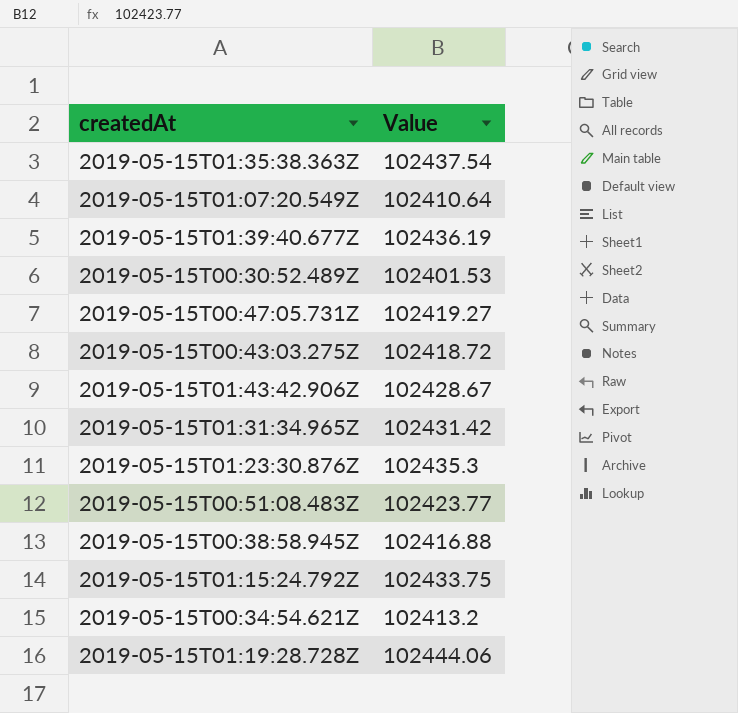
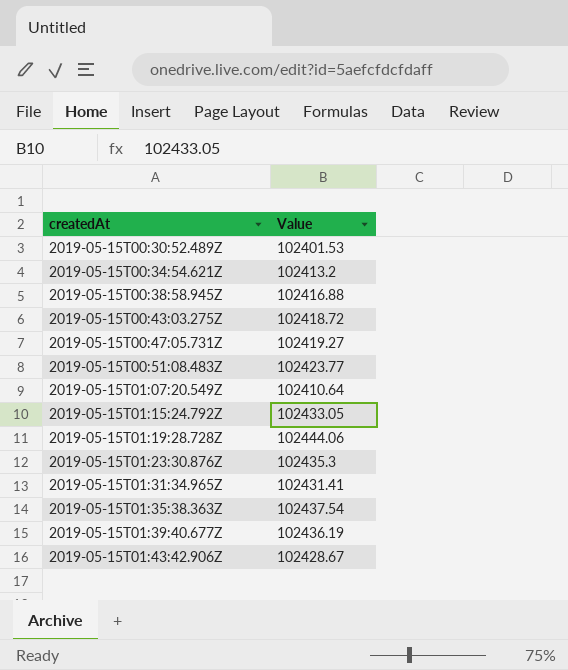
row order: none -> createdAt ascending
2019-05-15T01:15:24.792Z | Value: 102433.75 -> 102433.05
2019-05-15T01:31:34.965Z | Value: 102431.42 -> 102431.41

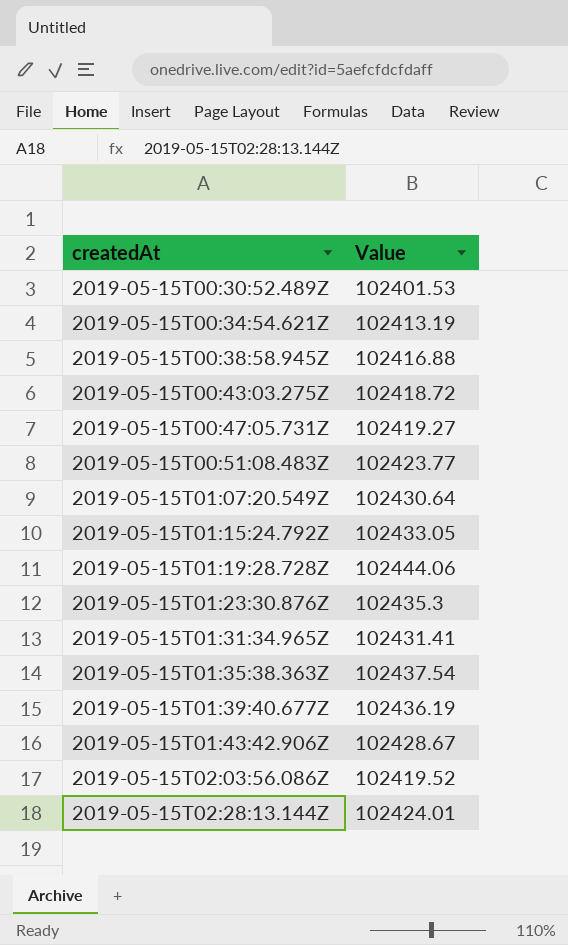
2019-05-15T00:34:54.621Z | Value: 102413.2 -> 102413.19
2019-05-15T01:07:20.549Z | Value: 102410.64 -> 102430.64
row 2019-05-15T02:03:56.086Z: none -> 102419.52
row 2019-05-15T02:28:13.144Z: none -> 102424.01

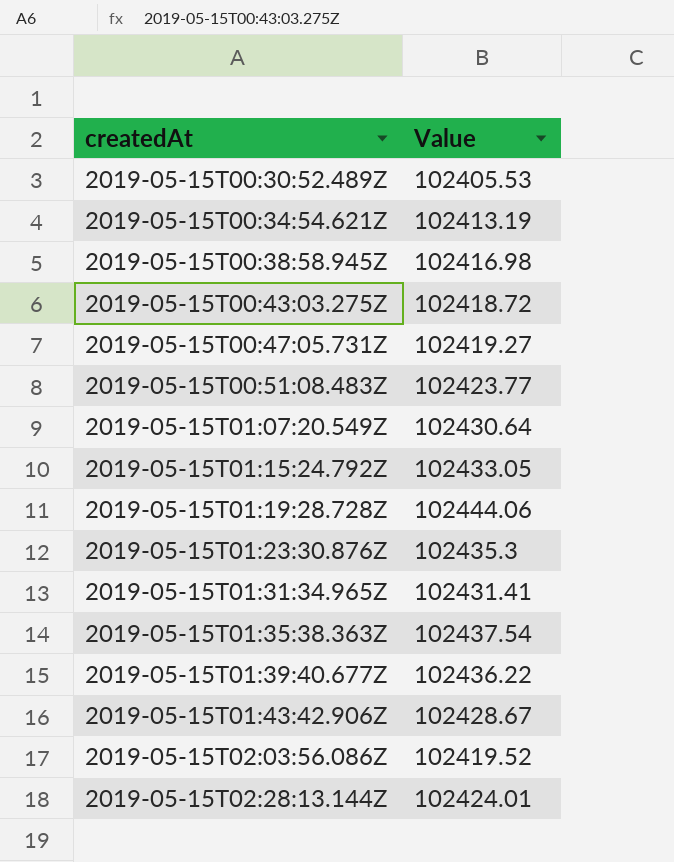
2019-05-15T00:30:52.489Z | Value: 102401.53 -> 102405.53
2019-05-15T00:38:58.945Z | Value: 102416.88 -> 102416.98
2019-05-15T01:39:40.677Z | Value: 102436.19 -> 102436.22

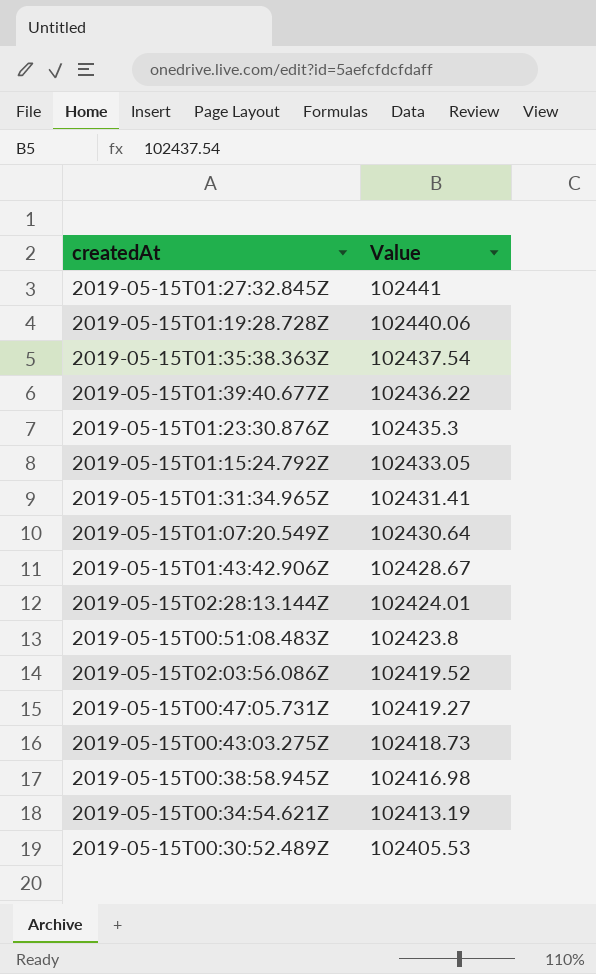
row order: createdAt ascending -> Value descending
row 2019-05-15T01:27:32.845Z: none -> 102441
2019-05-15T01:19:28.728Z | Value: 102444.06 -> 102440.06
2019-05-15T00:51:08.483Z | Value: 102423.77 -> 102423.8
2019-05-15T00:43:03.275Z | Value: 102418.72 -> 102418.73

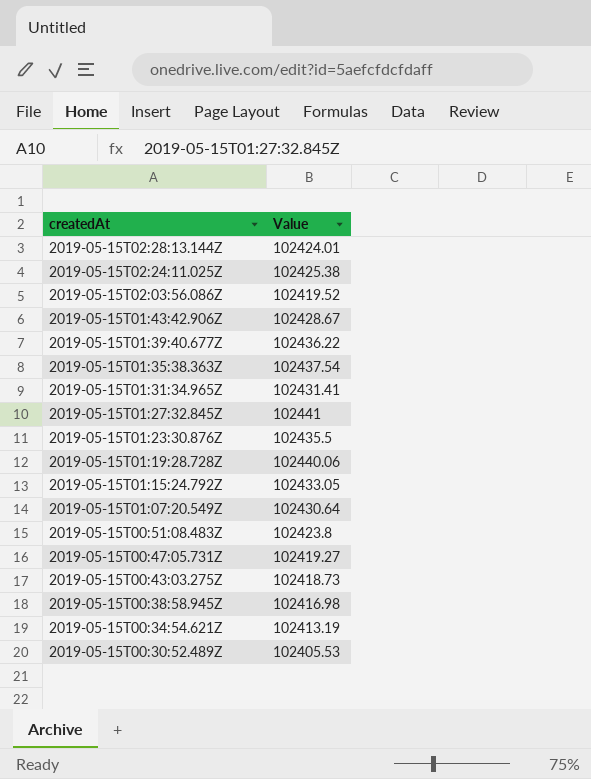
row order: Value descending -> createdAt descending
row 2019-05-15T02:24:11.025Z: none -> 102425.38
2019-05-15T01:23:30.876Z | Value: 102435.3 -> 102435.5

